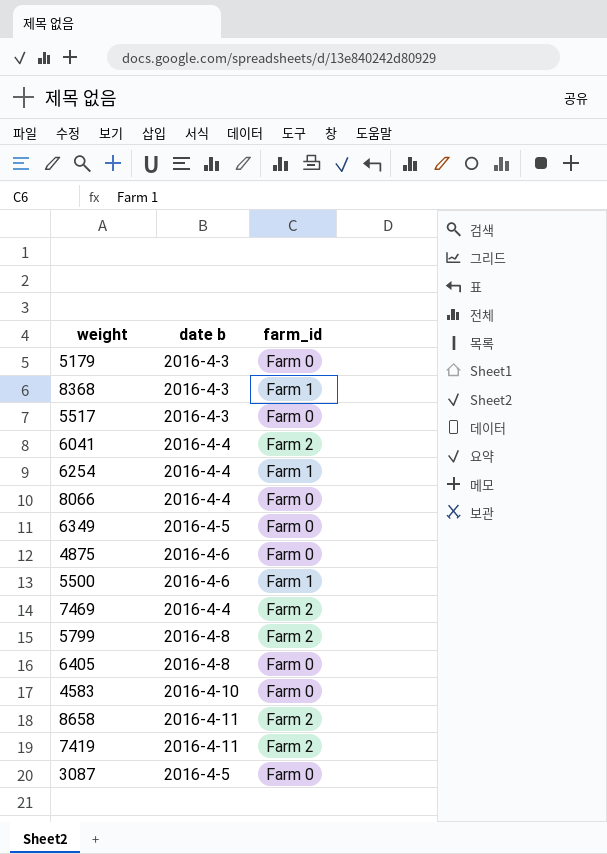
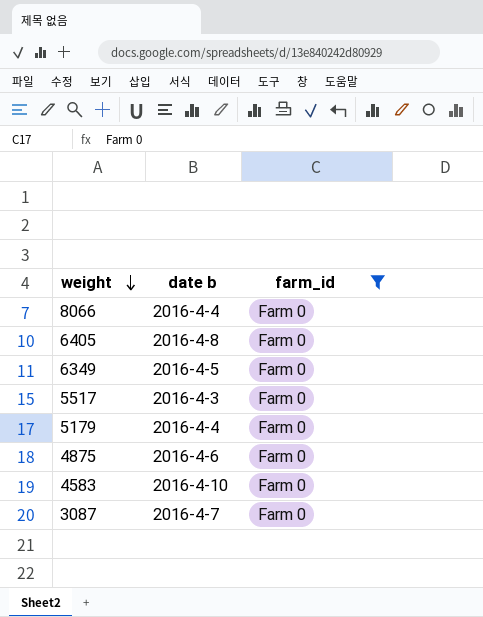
filter: none -> farm_id = Farm 0
row order: none -> weight descending
5179 | date b: 2016-4-3 -> 2016-4-4
3087 | date b: 2016-4-5 -> 2016-4-7

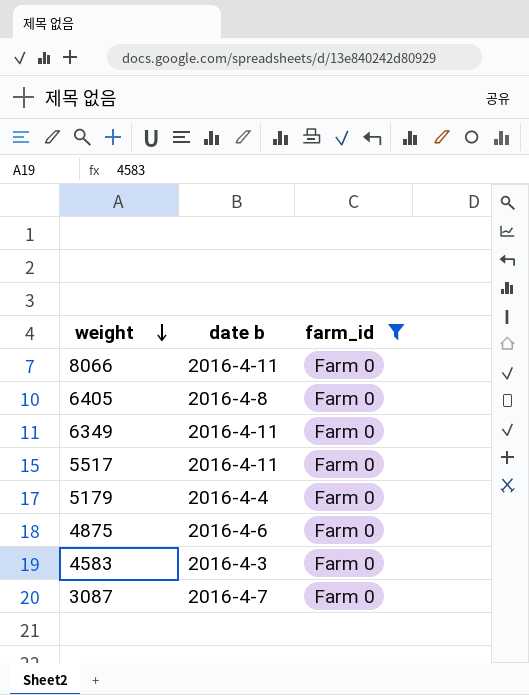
8066 | date b: 2016-4-4 -> 2016-4-11
6349 | date b: 2016-4-5 -> 2016-4-11
5517 | date b: 2016-4-3 -> 2016-4-11
4583 | date b: 2016-4-10 -> 2016-4-3

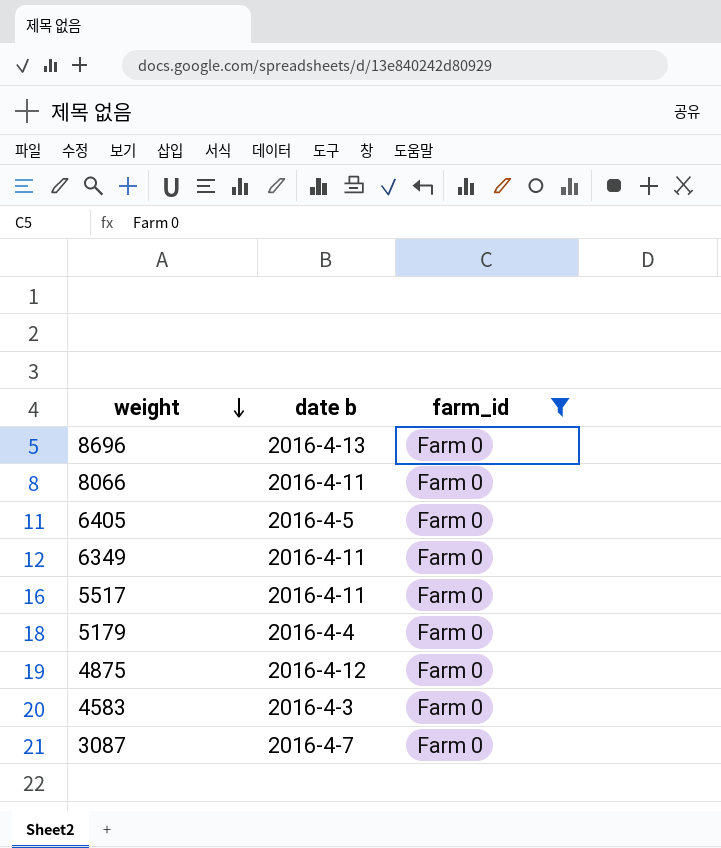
row 8696: none -> 2016-4-13 | Farm 0
6405 | date b: 2016-4-8 -> 2016-4-5
4875 | date b: 2016-4-6 -> 2016-4-12

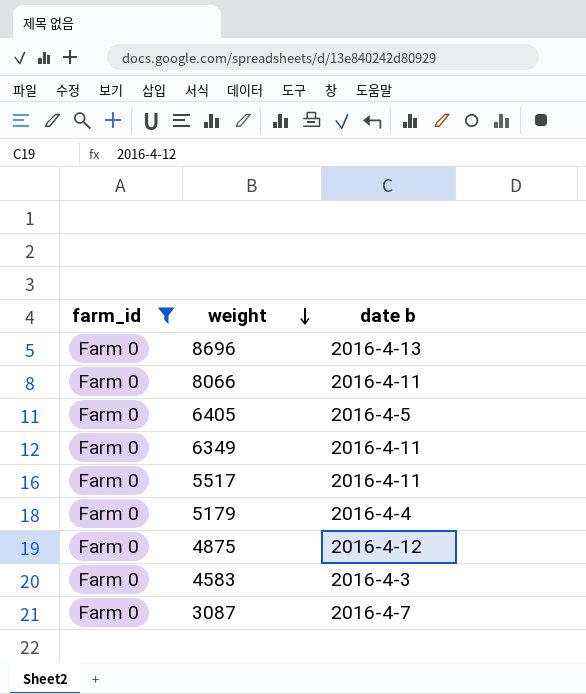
column farm_id | position: 3 -> 1

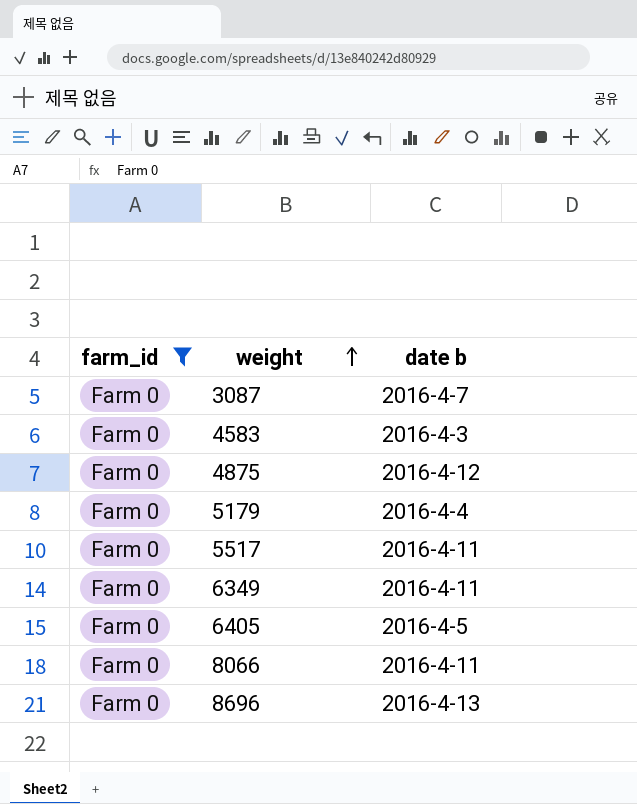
row order: weight descending -> weight ascending

